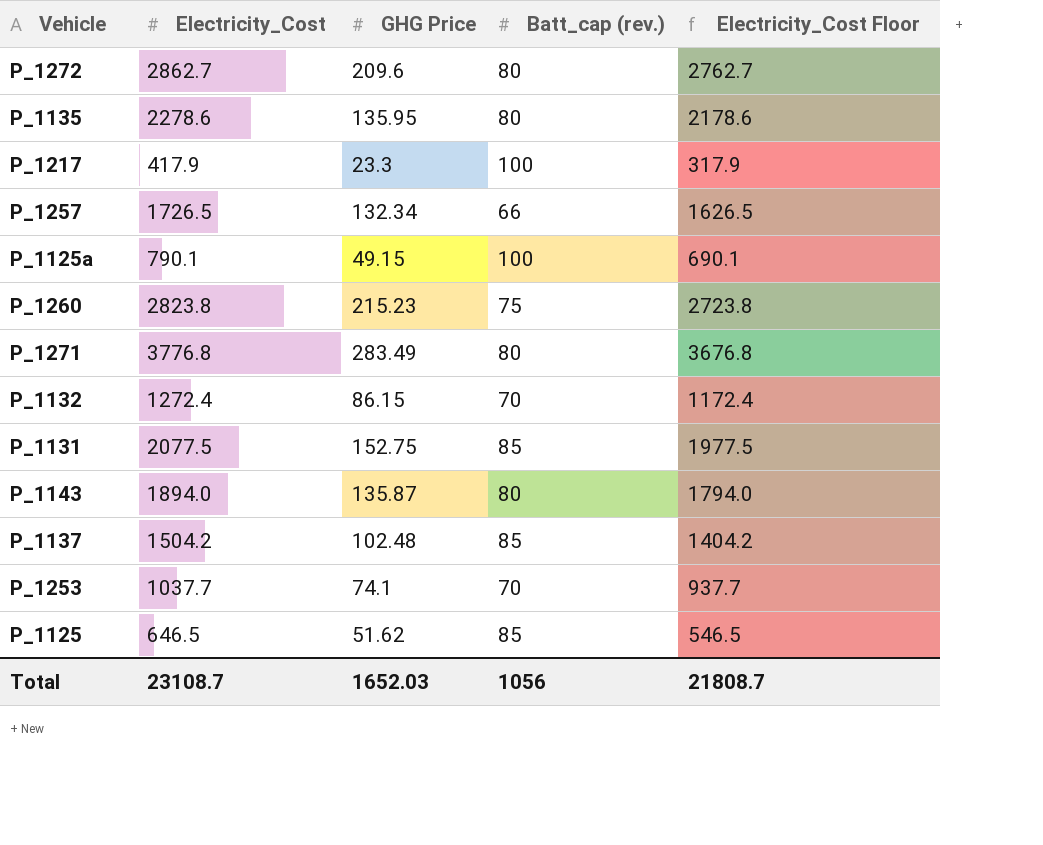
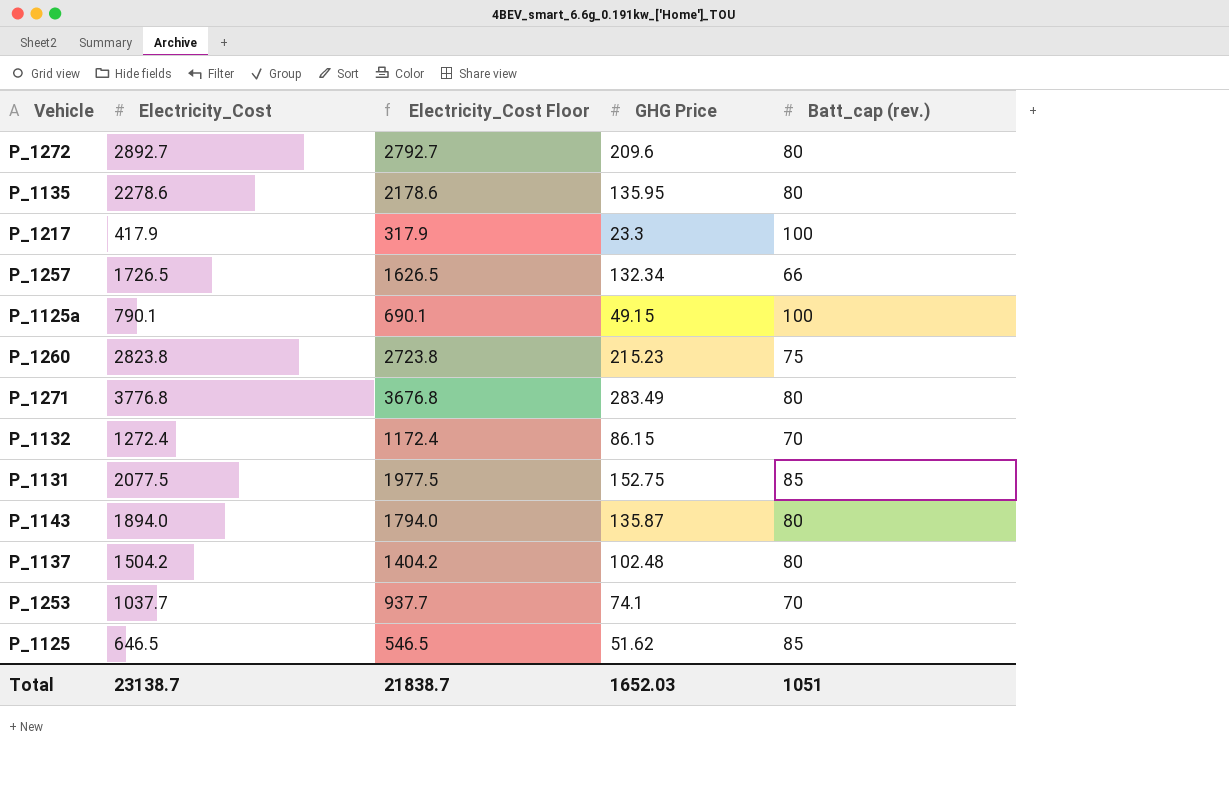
column Electricity_Cost Floor | position: 5 -> 3
P_1272 | Electricity_Cost: 2862.7 -> 2892.7
P_1272 | Electricity_Cost Floor: 2762.7 -> 2792.7
P_1137 | Batt_cap (rev.): 85 -> 80
Total | Electricity_Cost: 23108.7 -> 23138.7
Total | Electricity_Cost Floor: 21808.7 -> 21838.7
Total | Batt_cap (rev.): 1056 -> 1051

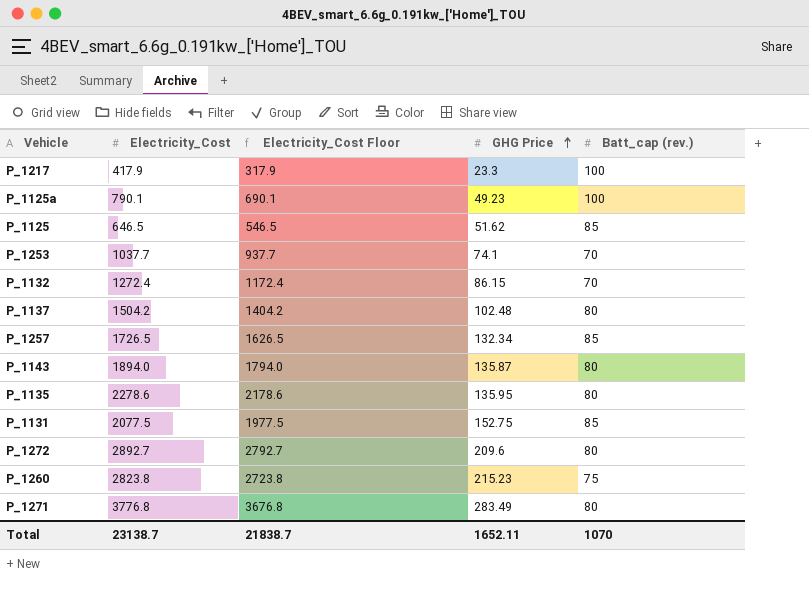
row order: none -> GHG Price ascending
P_1125a | GHG Price: 49.15 -> 49.23
P_1257 | Batt_cap (rev.): 66 -> 85
Total | GHG Price: 1652.03 -> 1652.11
Total | Batt_cap (rev.): 1051 -> 1070

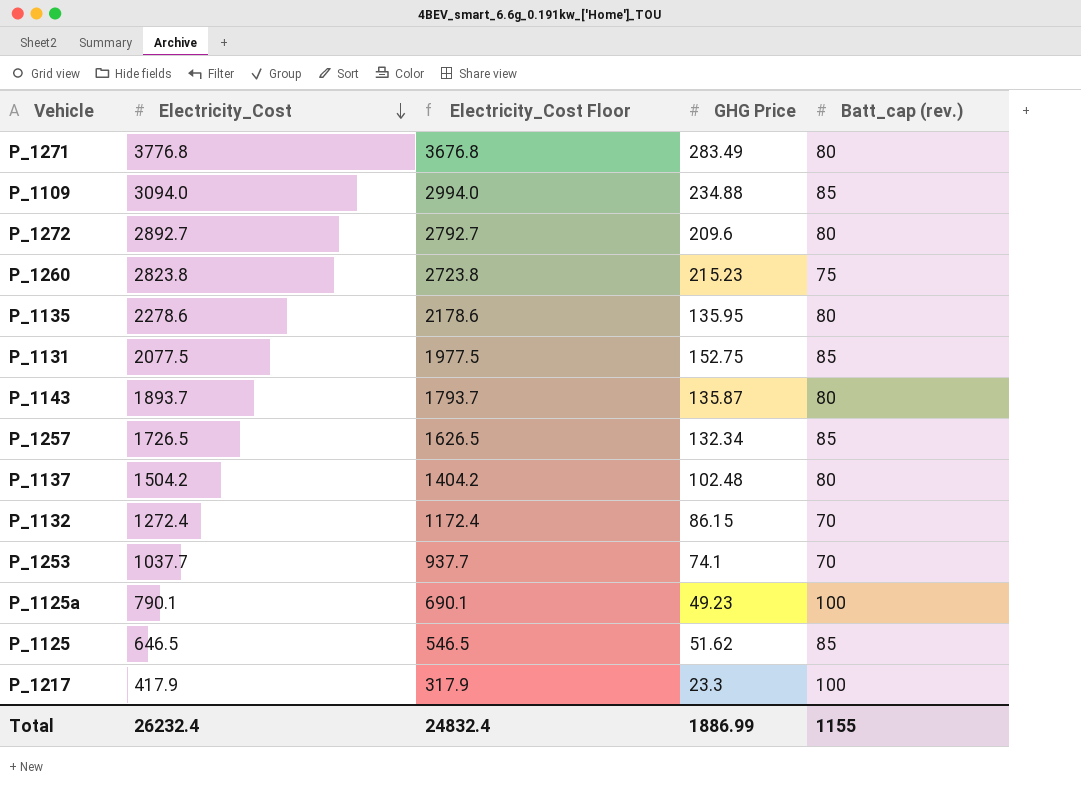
row order: GHG Price ascending -> Electricity_Cost descending
row P_1109: none -> 3094.0 | 2994.0 | 234.88 | 85
P_1143 | Electricity_Cost: 1894.0 -> 1893.7
P_1143 | Electricity_Cost Floor: 1794.0 -> 1793.7
Total | Electricity_Cost: 23138.7 -> 26232.4
Total | Electricity_Cost Floor: 21838.7 -> 24832.4
Total | GHG Price: 1652.11 -> 1886.99
Total | Batt_cap (rev.): 1070 -> 1155

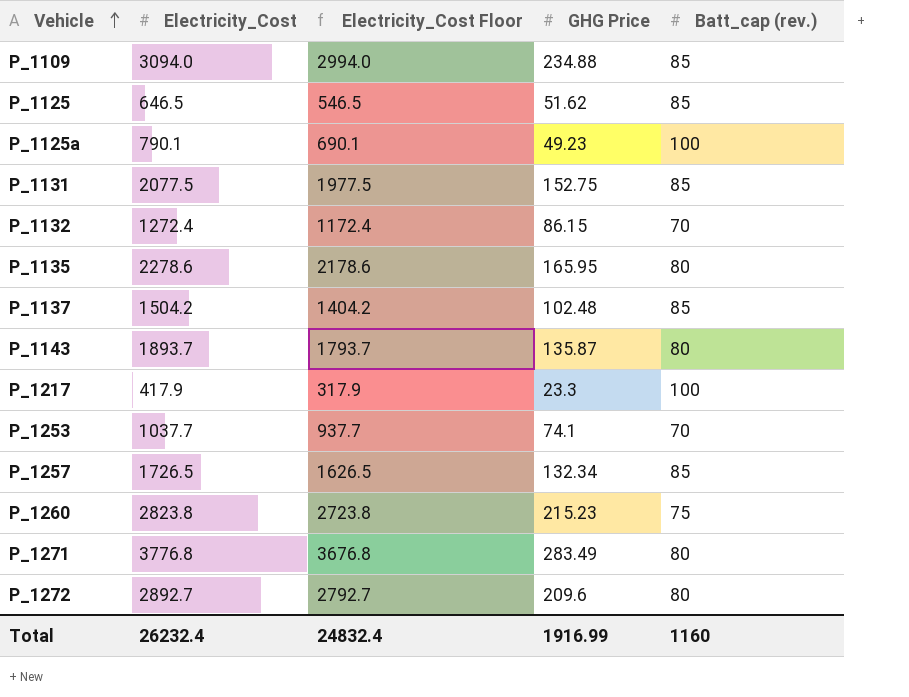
row order: Electricity_Cost descending -> Vehicle ascending
P_1135 | GHG Price: 135.95 -> 165.95
P_1137 | Batt_cap (rev.): 80 -> 85
Total | GHG Price: 1886.99 -> 1916.99
Total | Batt_cap (rev.): 1155 -> 1160

